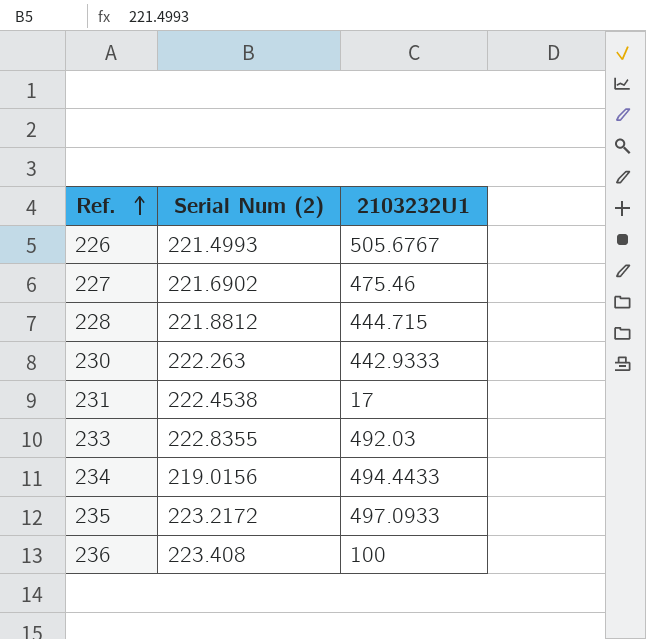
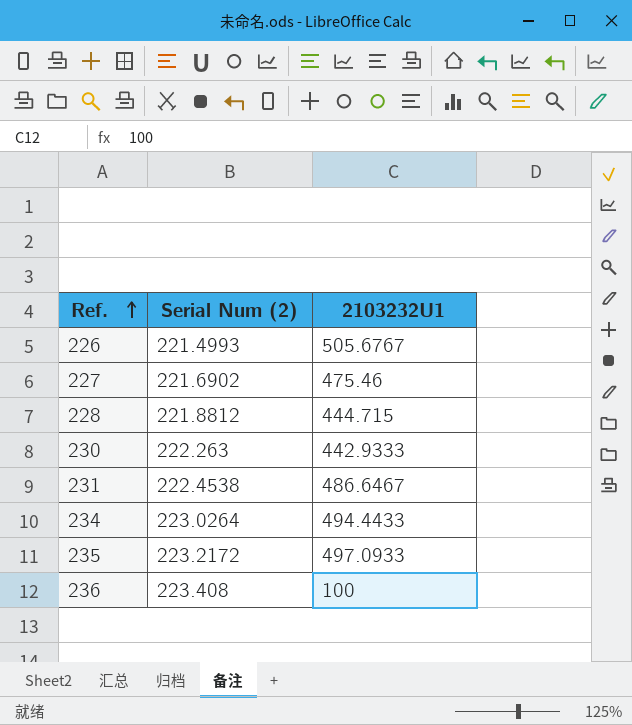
row 233: 222.8355 | 492.03 -> none
231 | 2103232U1: 17 -> 486.6467
234 | Serial Num (2): 219.0156 -> 223.0264

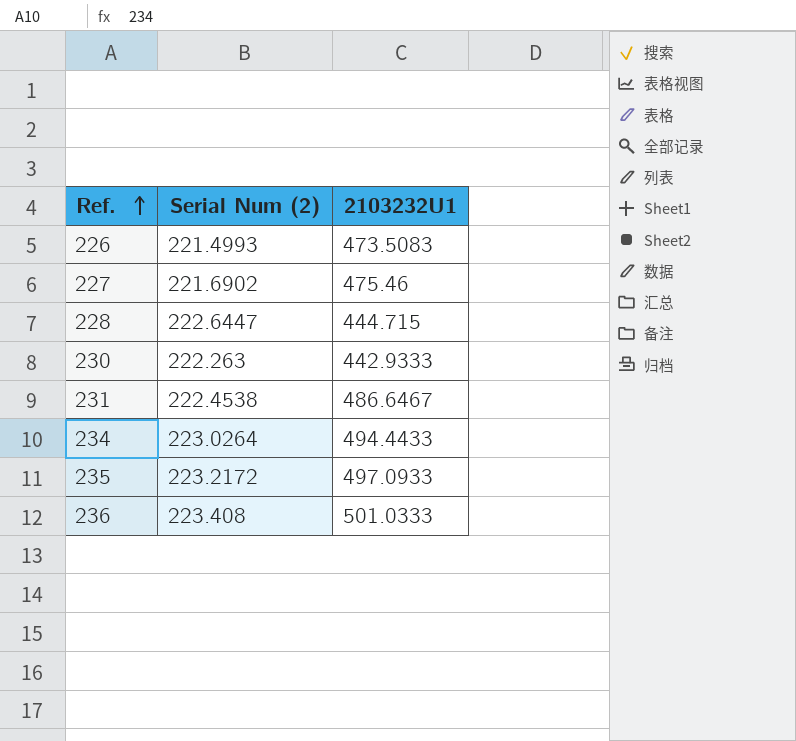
226 | 2103232U1: 505.6767 -> 473.5083
228 | Serial Num (2): 221.8812 -> 222.6447
236 | 2103232U1: 100 -> 501.0333

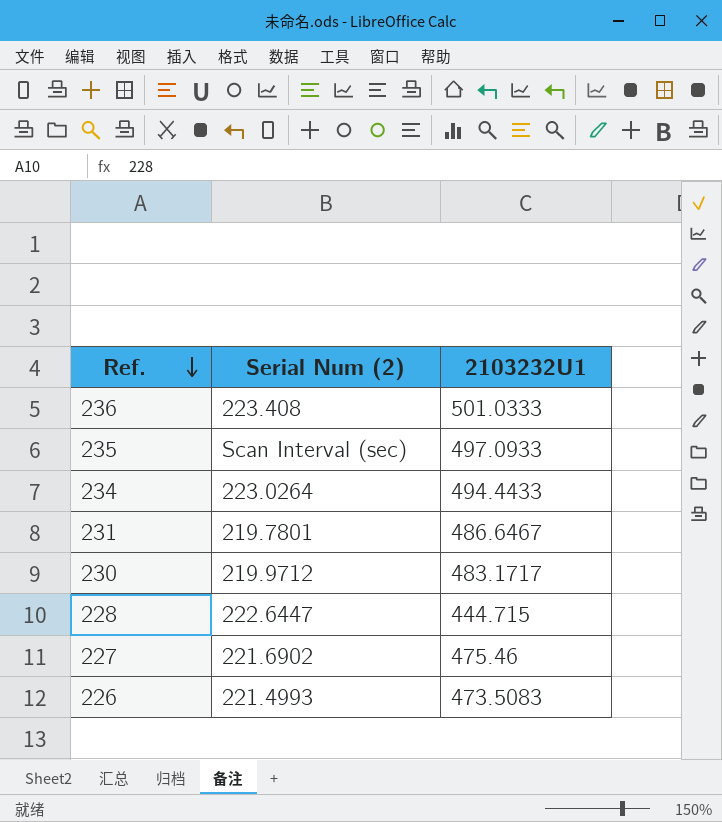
row order: Ref. ascending -> Ref. descending
235 | Serial Num (2): 223.2172 -> Scan Interval (sec)
231 | Serial Num (2): 222.4538 -> 219.7801
230 | Serial Num (2): 222.263 -> 219.9712
230 | 2103232U1: 442.9333 -> 483.1717

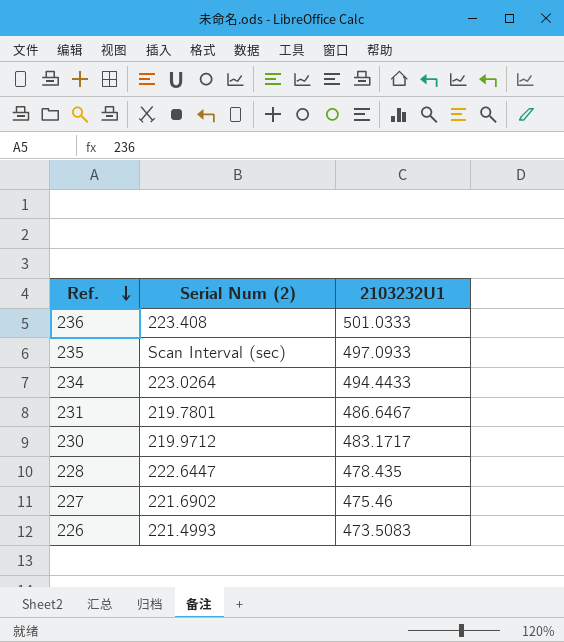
228 | 2103232U1: 444.715 -> 478.435

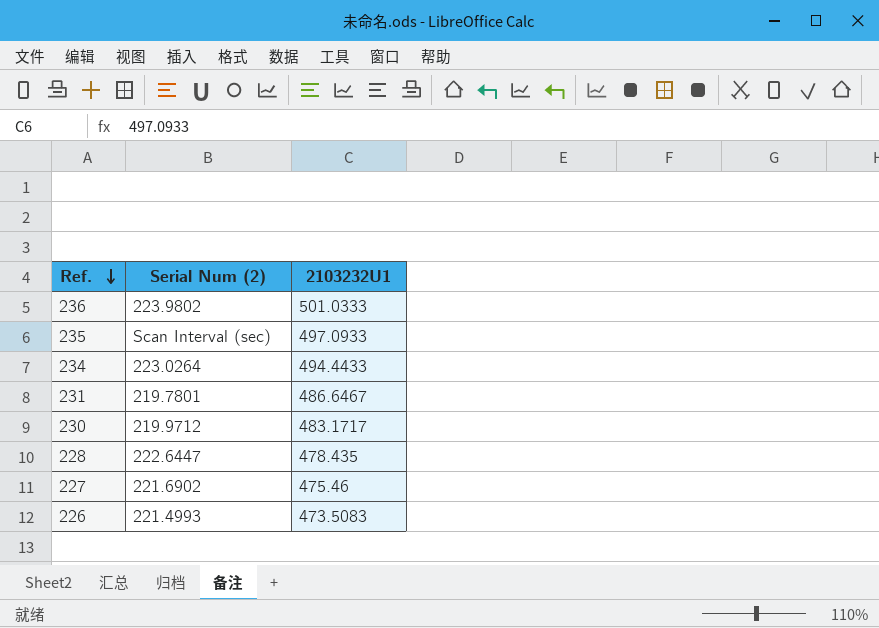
236 | Serial Num (2): 223.408 -> 223.9802

